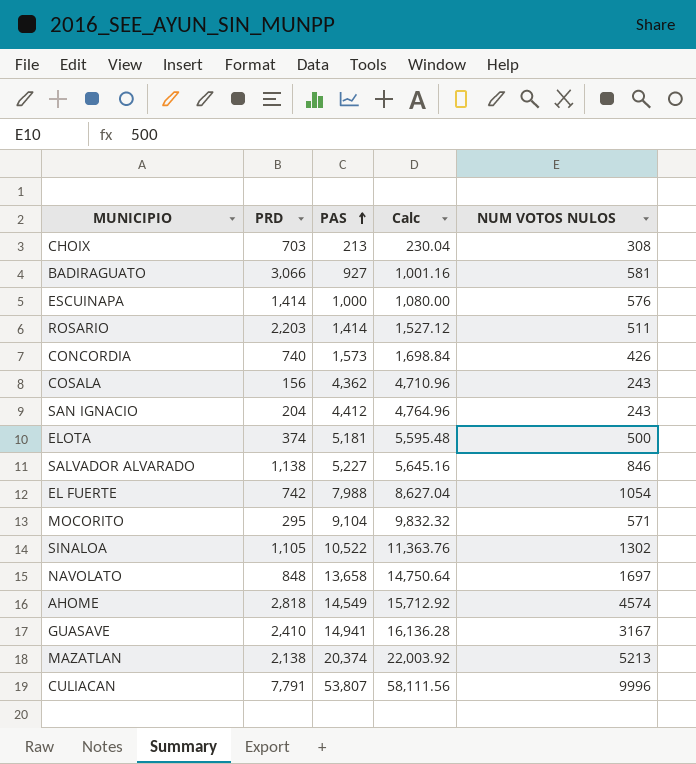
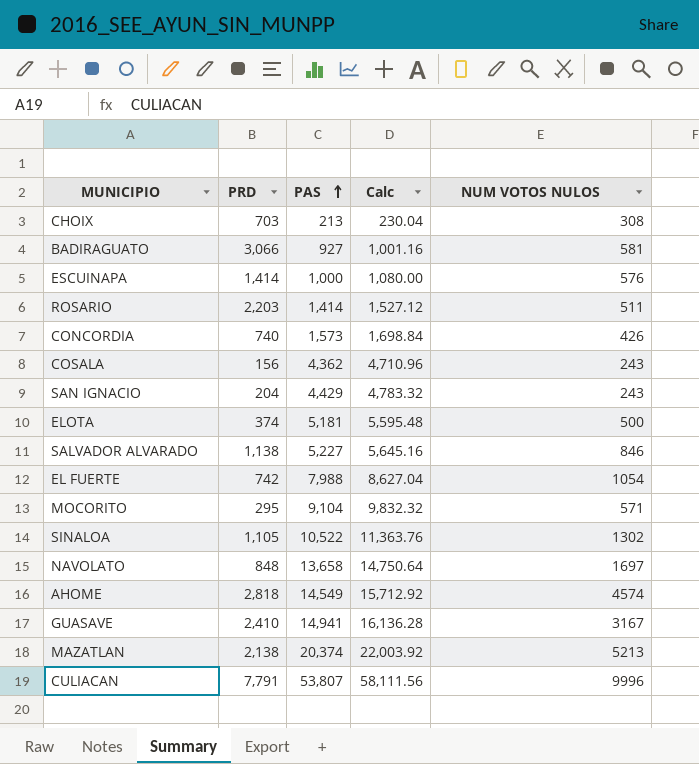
SAN IGNACIO | PAS: 4,412 -> 4,429
SAN IGNACIO | Calc: 4,764.96 -> 4,783.32

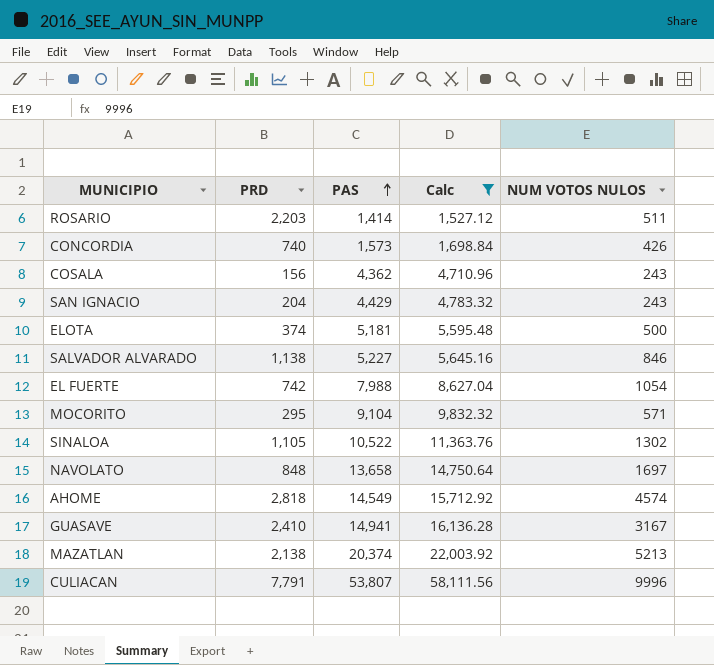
filter: none -> Calc >= 1,527.12

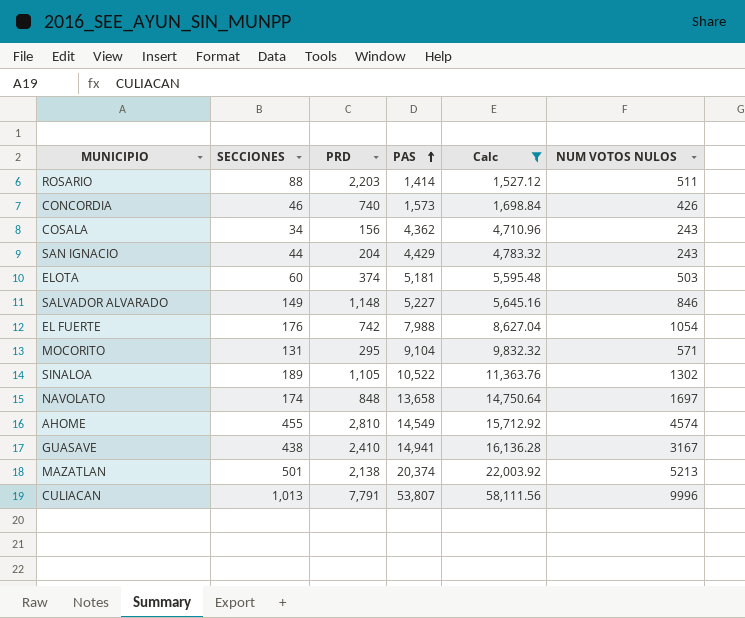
column SECCIONES | position: none -> 2
ELOTA | NUM VOTOS NULOS: 500 -> 503
SALVADOR ALVARADO | PRD: 1,138 -> 1,148
AHOME | PRD: 2,818 -> 2,810

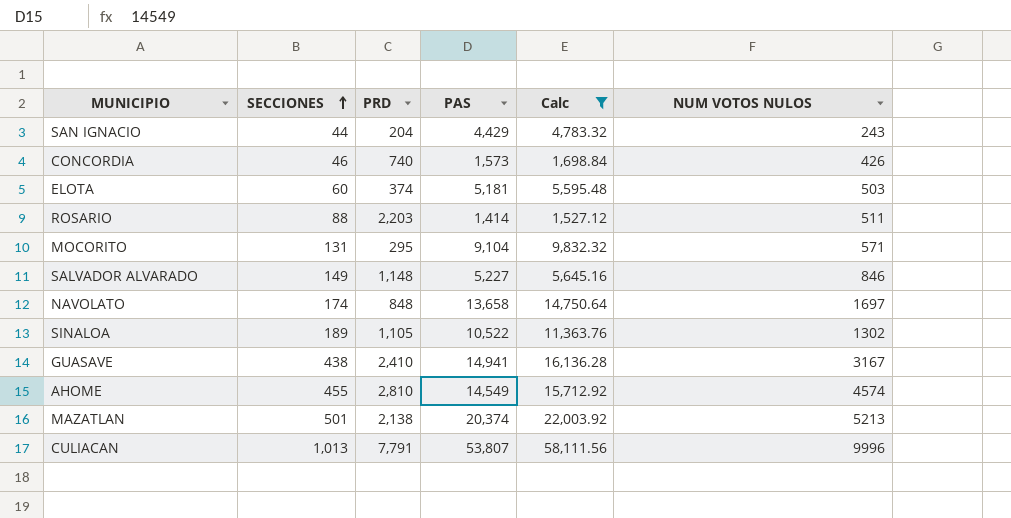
row order: PAS ascending -> SECCIONES ascending
row COSALA: 34 | 156 | 4,362 | 4,710.96 | 243 -> none
row EL FUERTE: 176 | 742 | 7,988 | 8,627.04 | 1054 -> none

